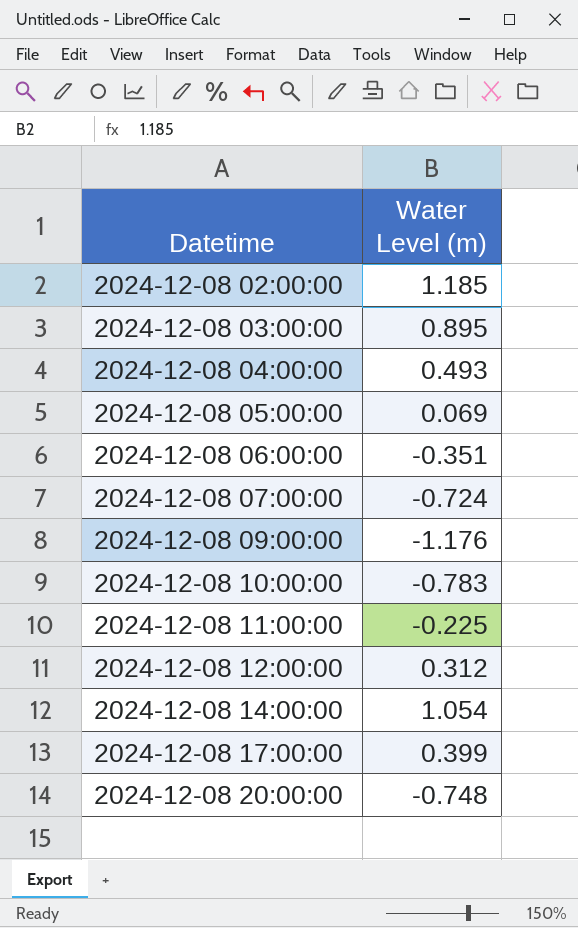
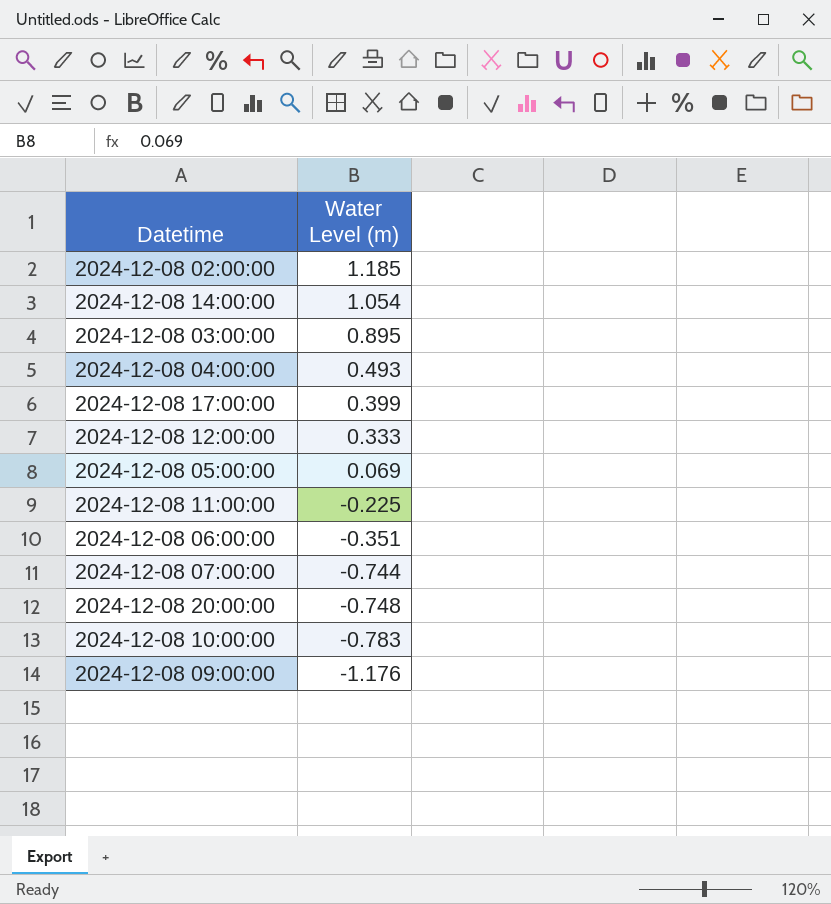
row order: Datetime ascending -> Water Level (m) descending
2024-12-08 12:00:00 | Water Level (m): 0.312 -> 0.333
2024-12-08 07:00:00 | Water Level (m): -0.724 -> -0.744

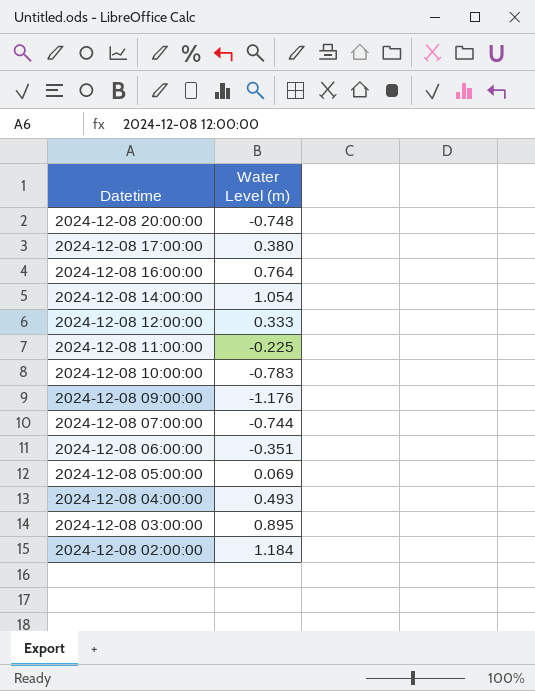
row order: Water Level (m) descending -> Datetime descending
2024-12-08 17:00:00 | Water Level (m): 0.399 -> 0.380
row 2024-12-08 16:00:00: none -> 0.764
2024-12-08 02:00:00 | Water Level (m): 1.185 -> 1.184

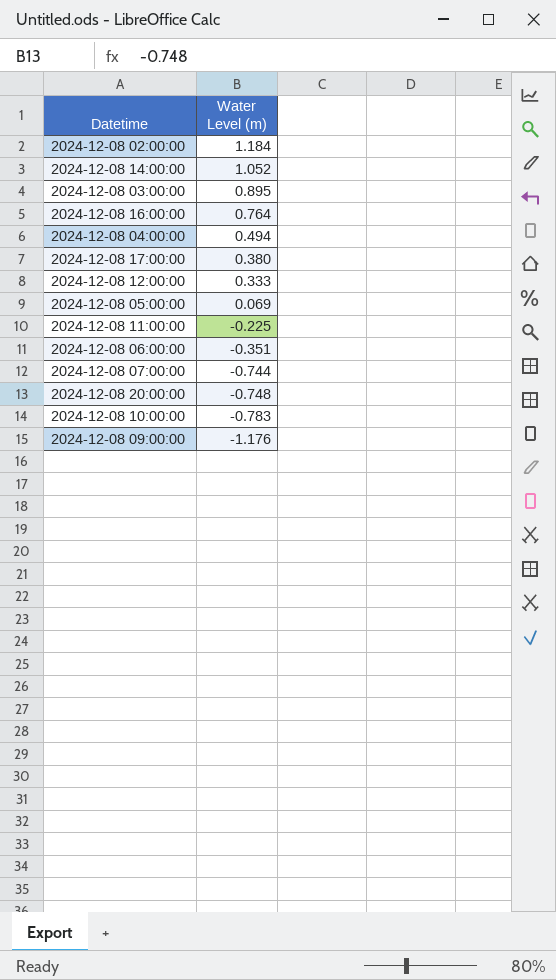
row order: Datetime descending -> Water Level (m) descending
2024-12-08 14:00:00 | Water Level (m): 1.054 -> 1.052
2024-12-08 04:00:00 | Water Level (m): 0.493 -> 0.494

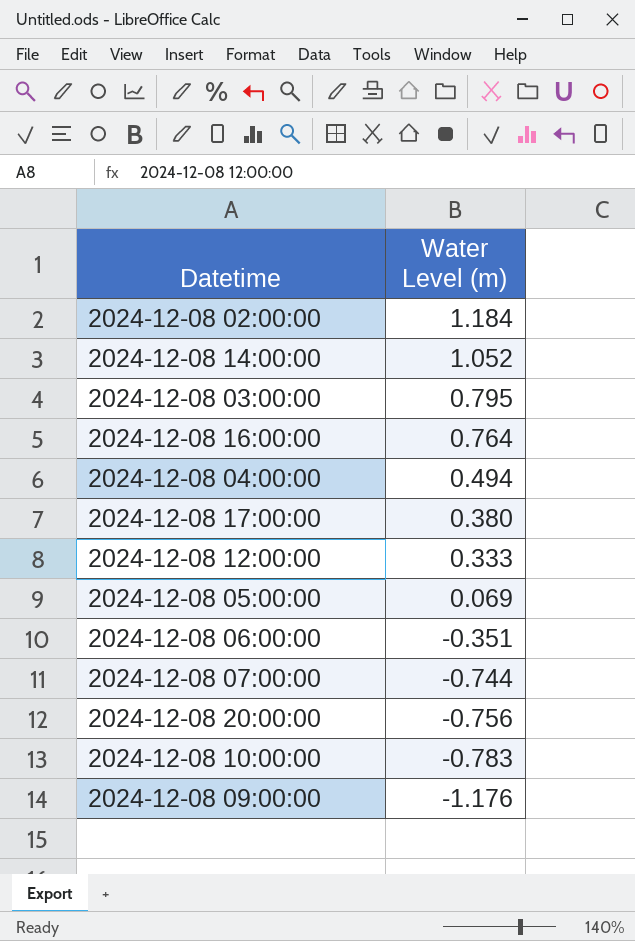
row 2024-12-08 11:00:00: -0.225 -> none
2024-12-08 03:00:00 | Water Level (m): 0.895 -> 0.795
2024-12-08 20:00:00 | Water Level (m): -0.748 -> -0.756

